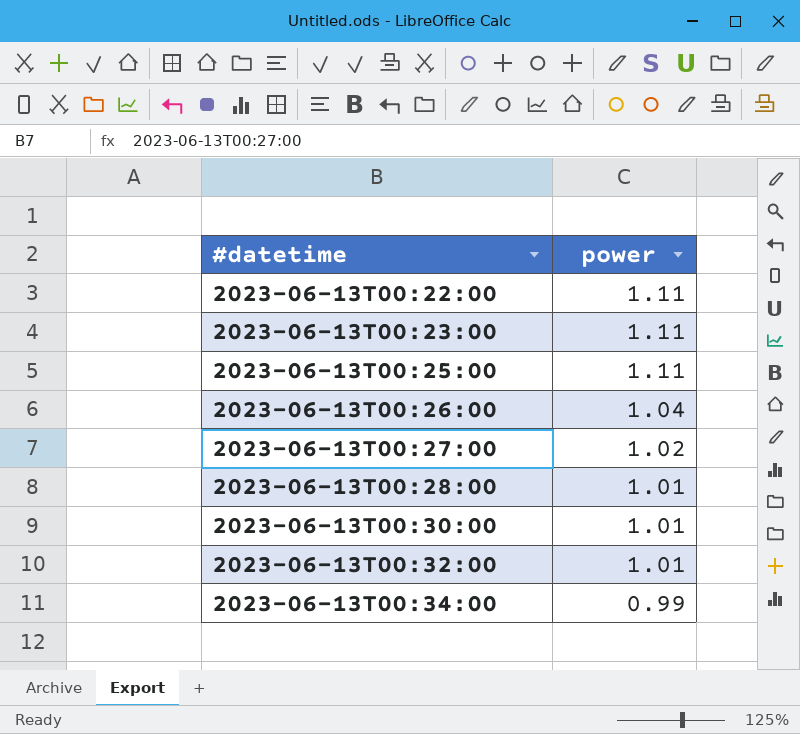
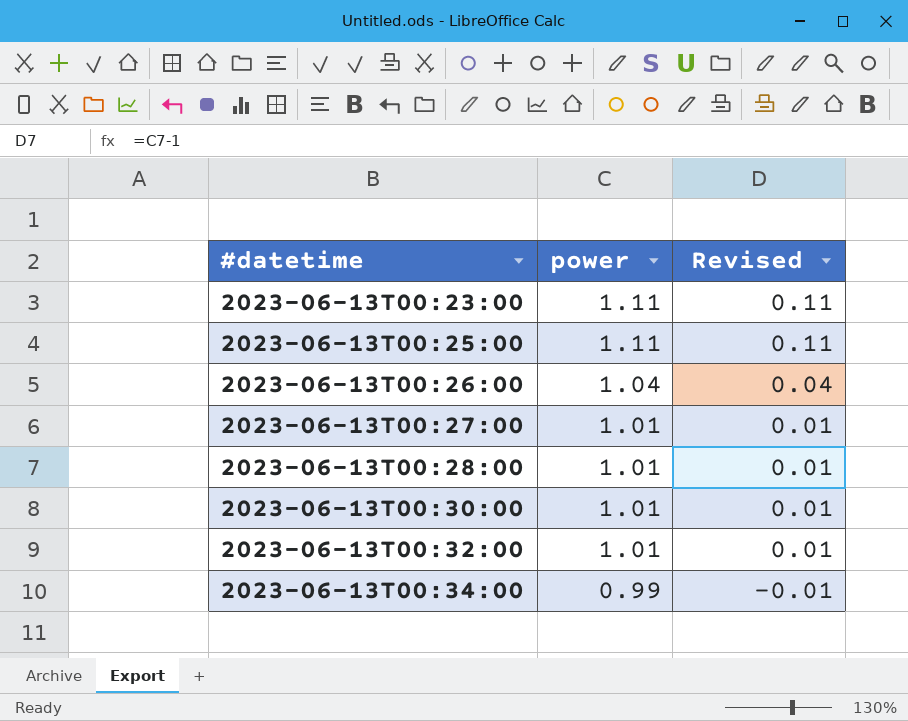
column Revised | formula: none -> [power] - 1
row 2023-06-13T00:22:00: 1.11 -> none
2023-06-13T00:27:00 | power: 1.02 -> 1.01

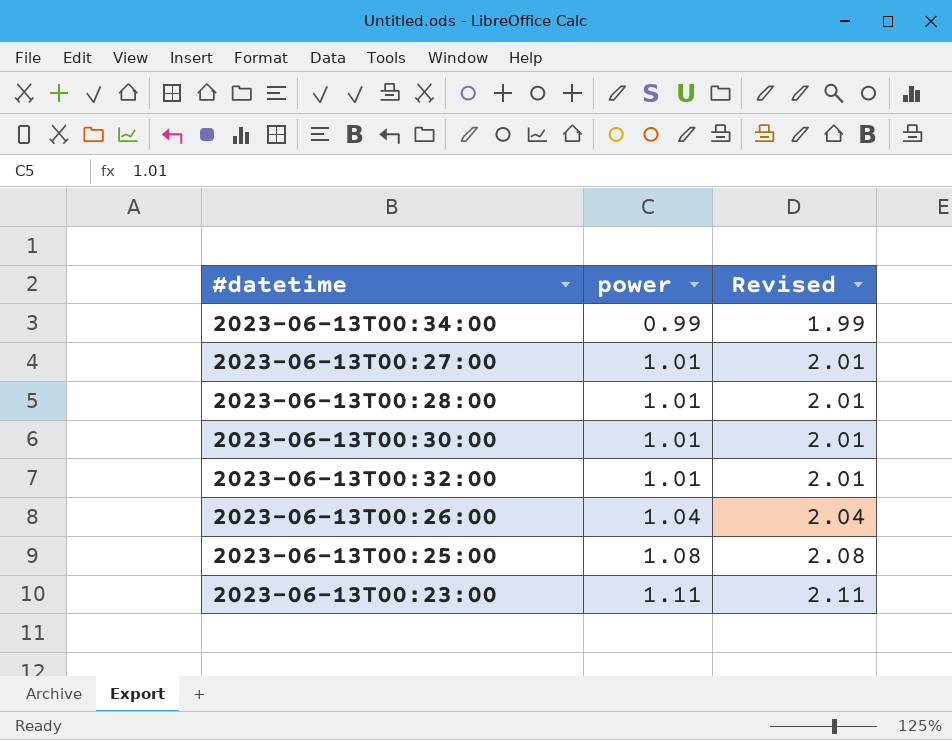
row order: #datetime ascending -> power ascending
column Revised | formula: [power] - 1 -> [power] + 1
2023-06-13T00:25:00 | power: 1.11 -> 1.08

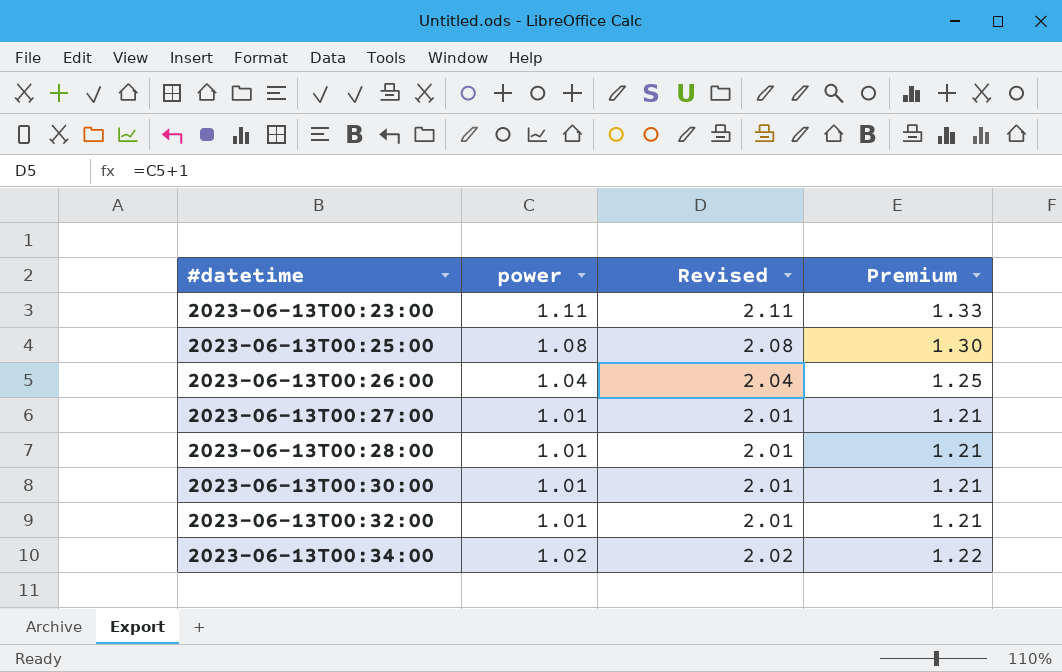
row order: power ascending -> #datetime ascending
column Premium | formula: none -> [power] * 1.2
2023-06-13T00:34:00 | power: 0.99 -> 1.02
2023-06-13T00:34:00 | Revised: 1.99 -> 2.02

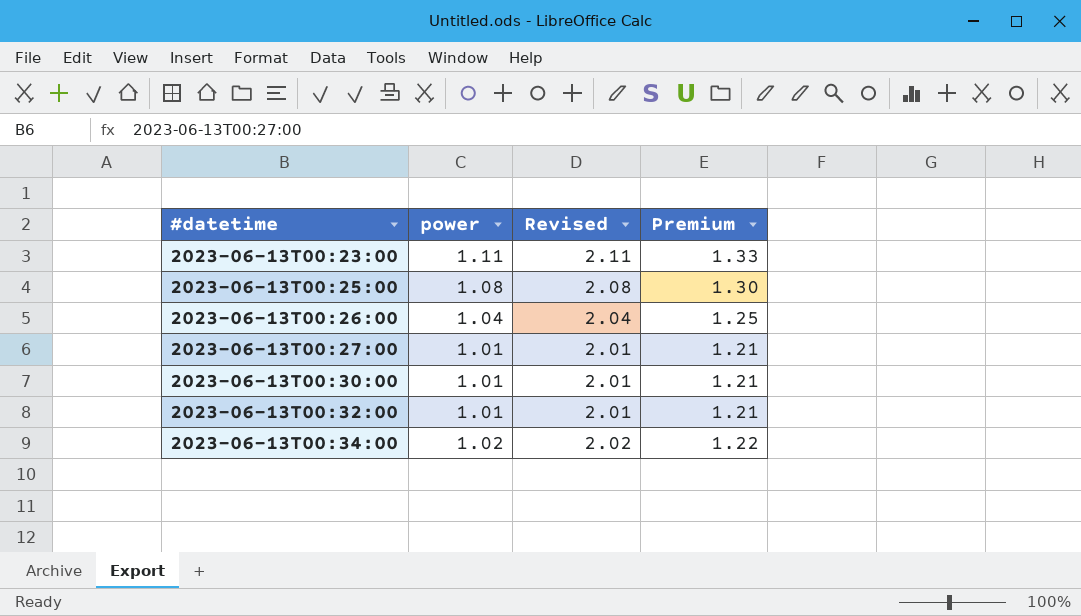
row 2023-06-13T00:28:00: 1.01 | 2.01 | 1.21 -> none

